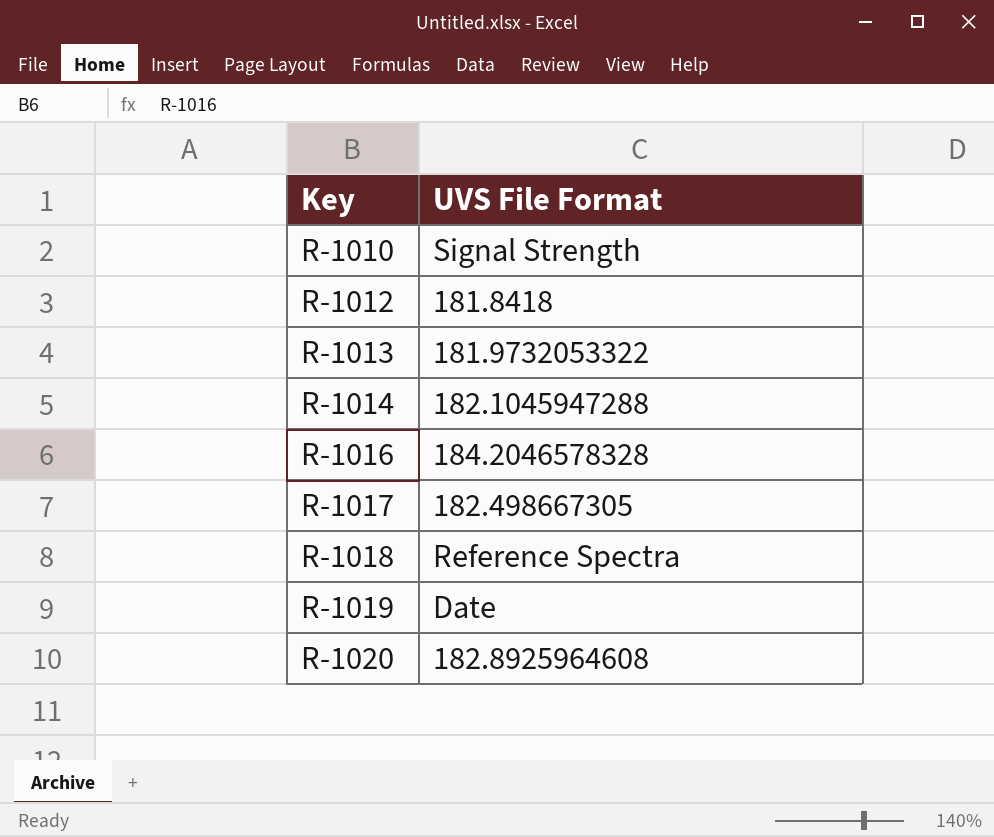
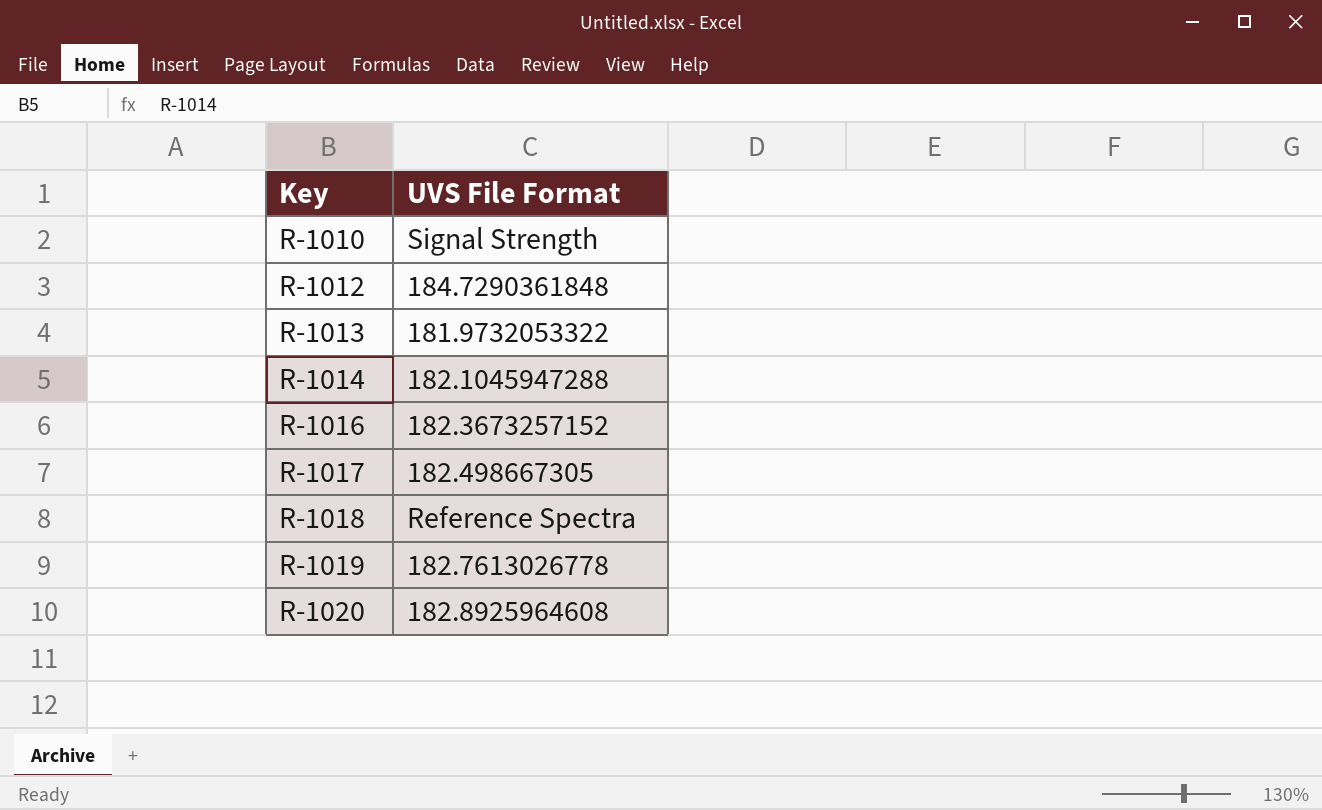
R-1012 | UVS File Format: 181.8418 -> 184.7290361848
R-1016 | UVS File Format: 184.2046578328 -> 182.3673257152
R-1019 | UVS File Format: Date -> 182.7613026778

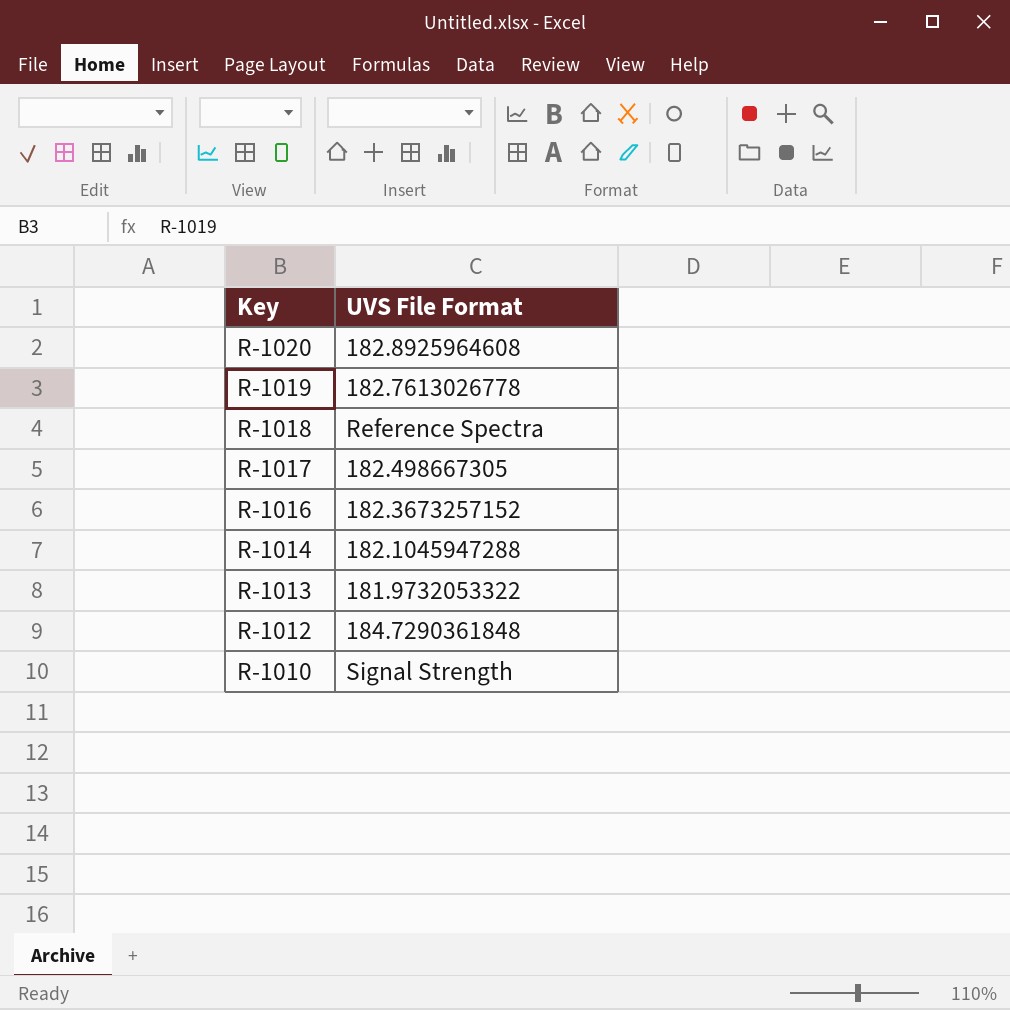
row order: Key ascending -> Key descending

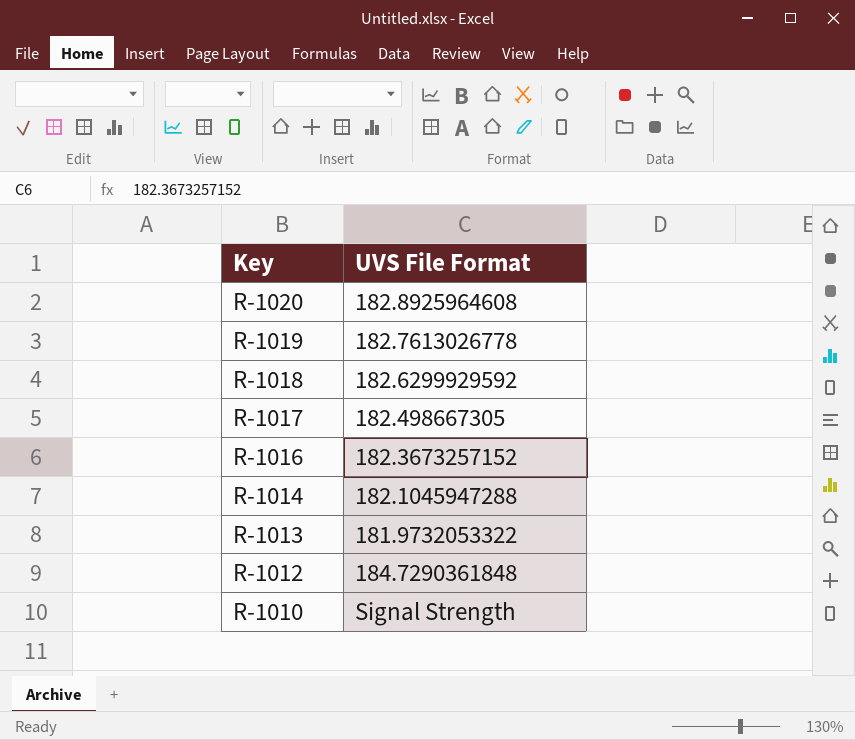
R-1018 | UVS File Format: Reference Spectra -> 182.6299929592

